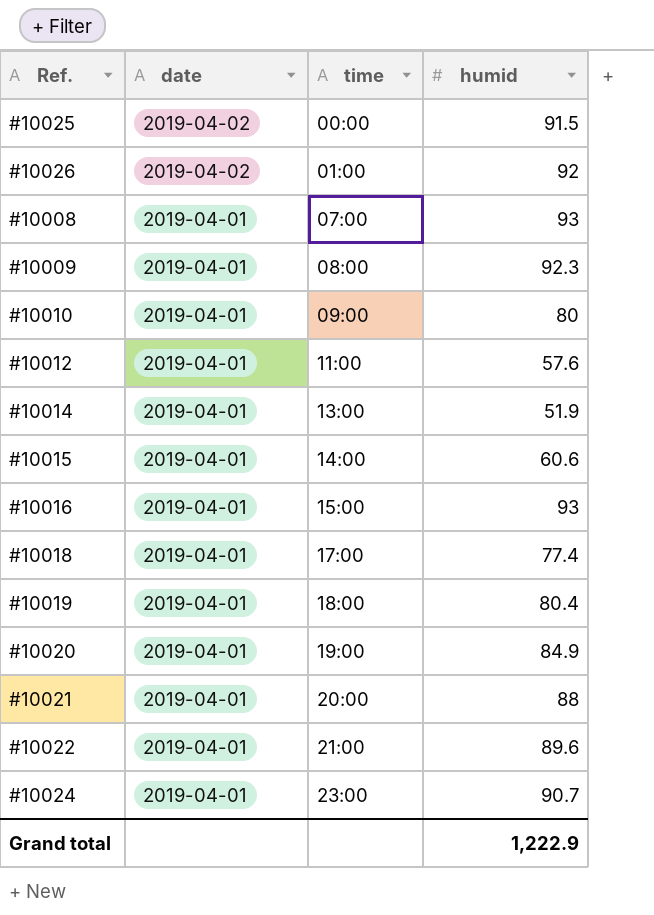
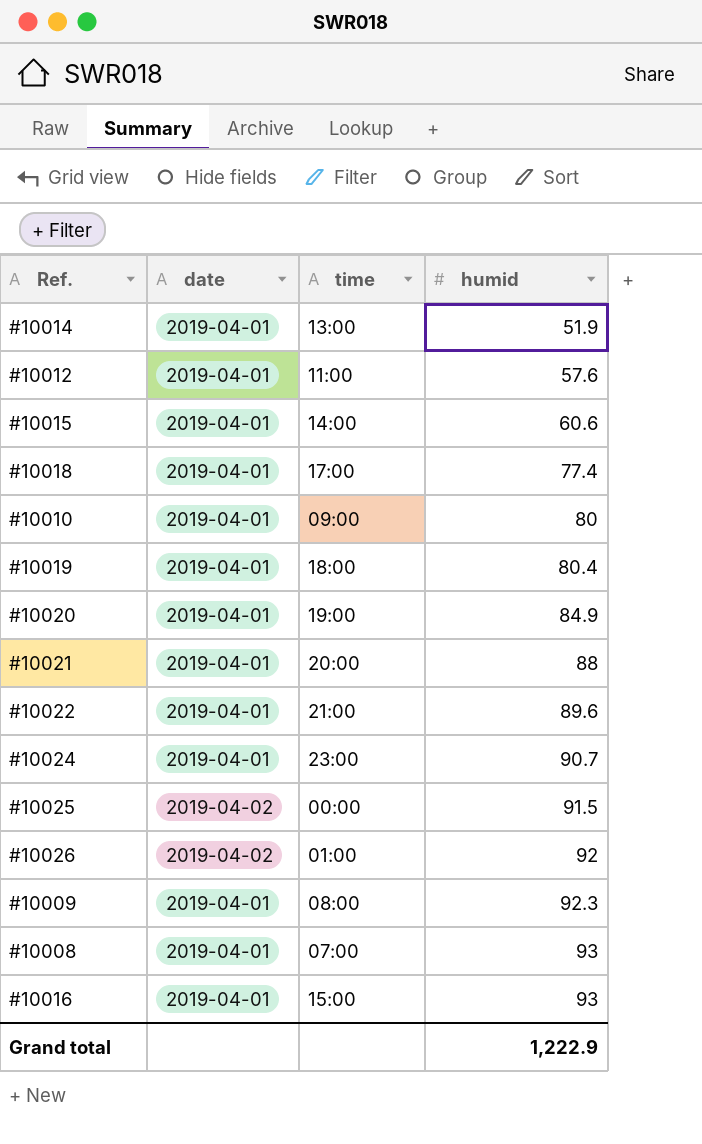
row order: date descending -> humid ascending

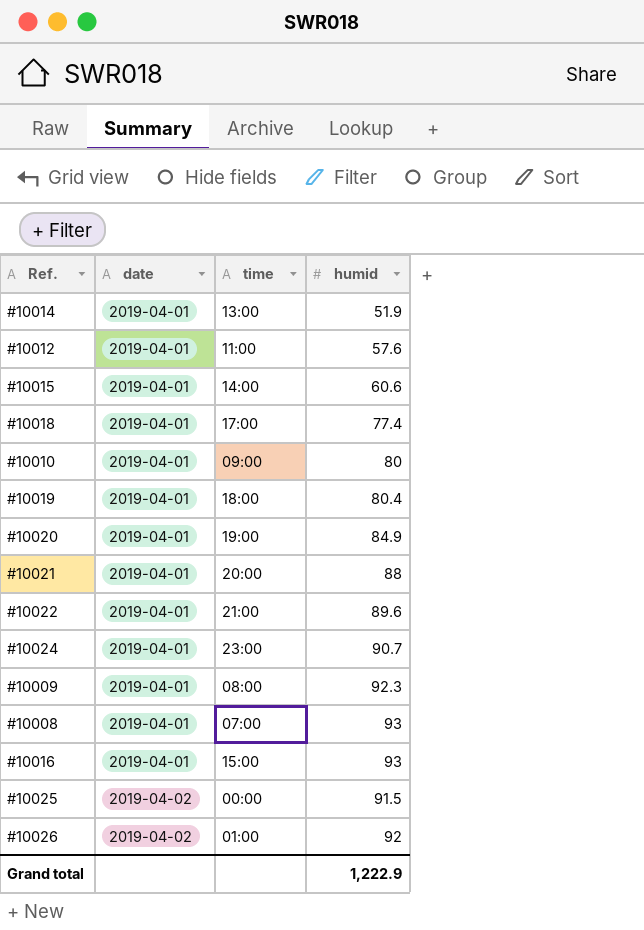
row order: humid ascending -> date ascending

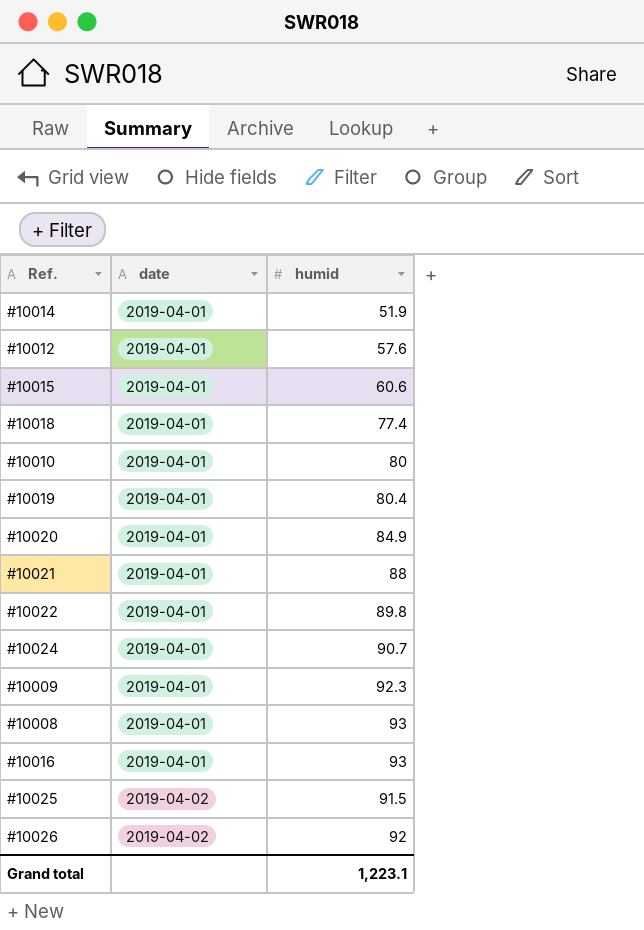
column time | position: 3 -> none
#10022 | humid: 89.6 -> 89.8
Grand total | humid: 1,222.9 -> 1,223.1

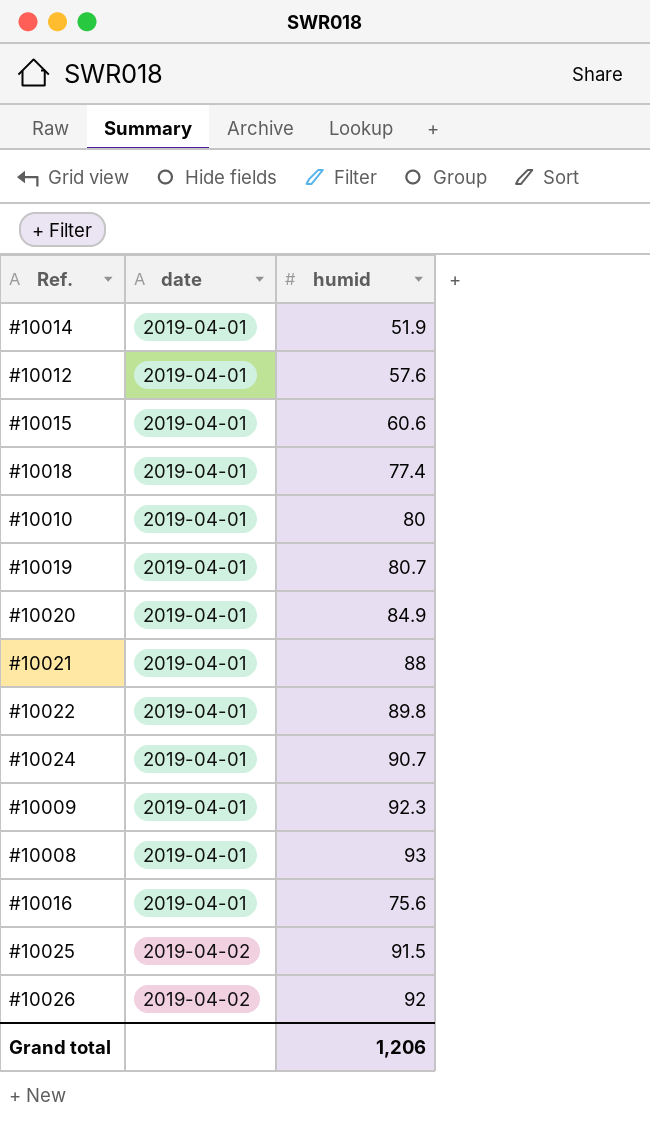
#10019 | humid: 80.4 -> 80.7
#10016 | humid: 93 -> 75.6
Grand total | humid: 1,223.1 -> 1,206

